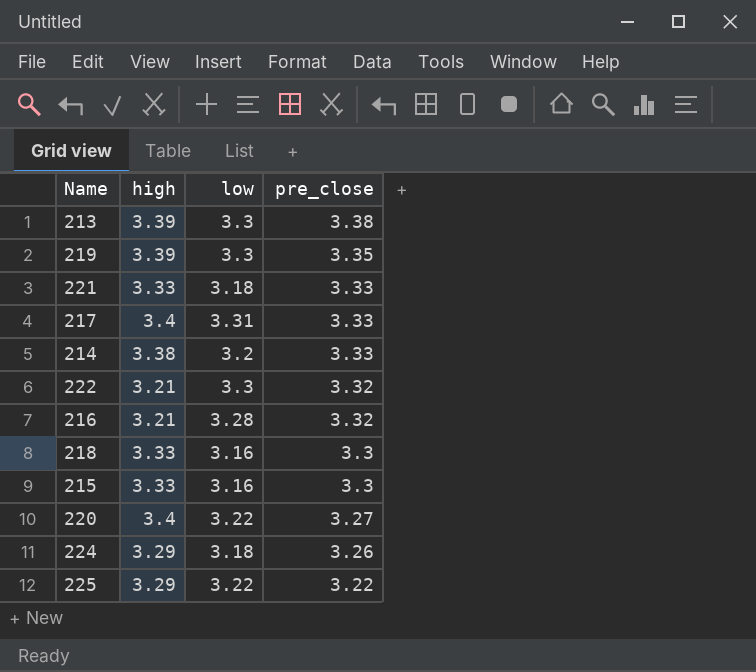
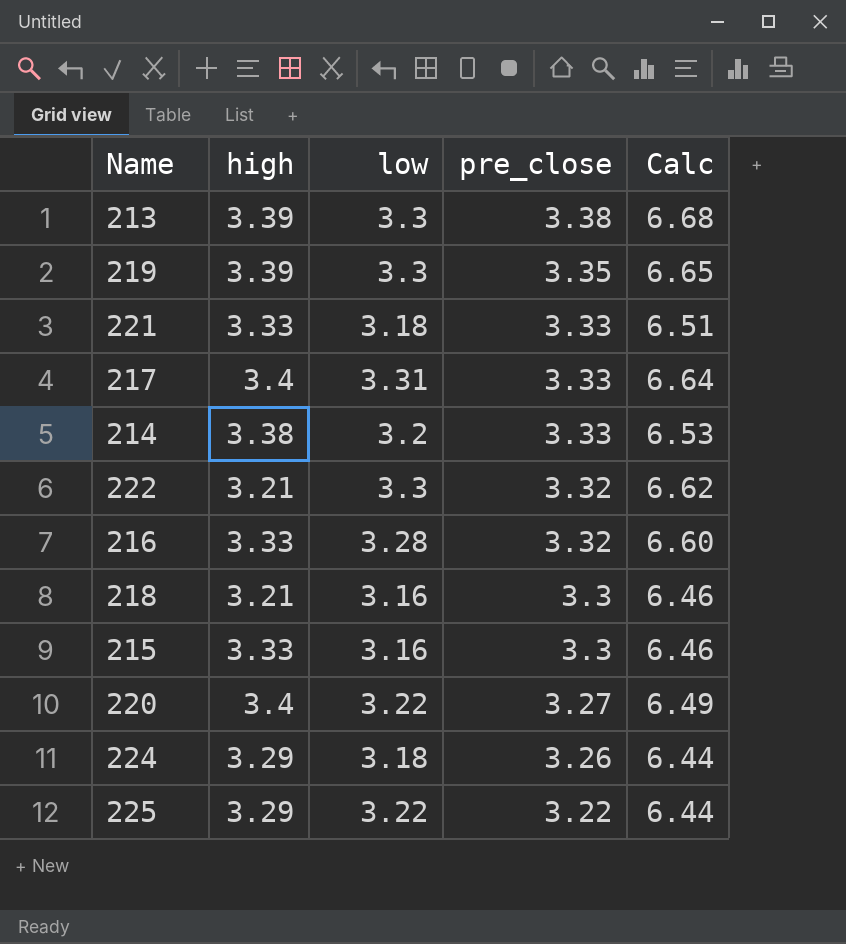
column Calc | formula: none -> [low] + [pre_close]
216 | high: 3.21 -> 3.33
218 | high: 3.33 -> 3.21

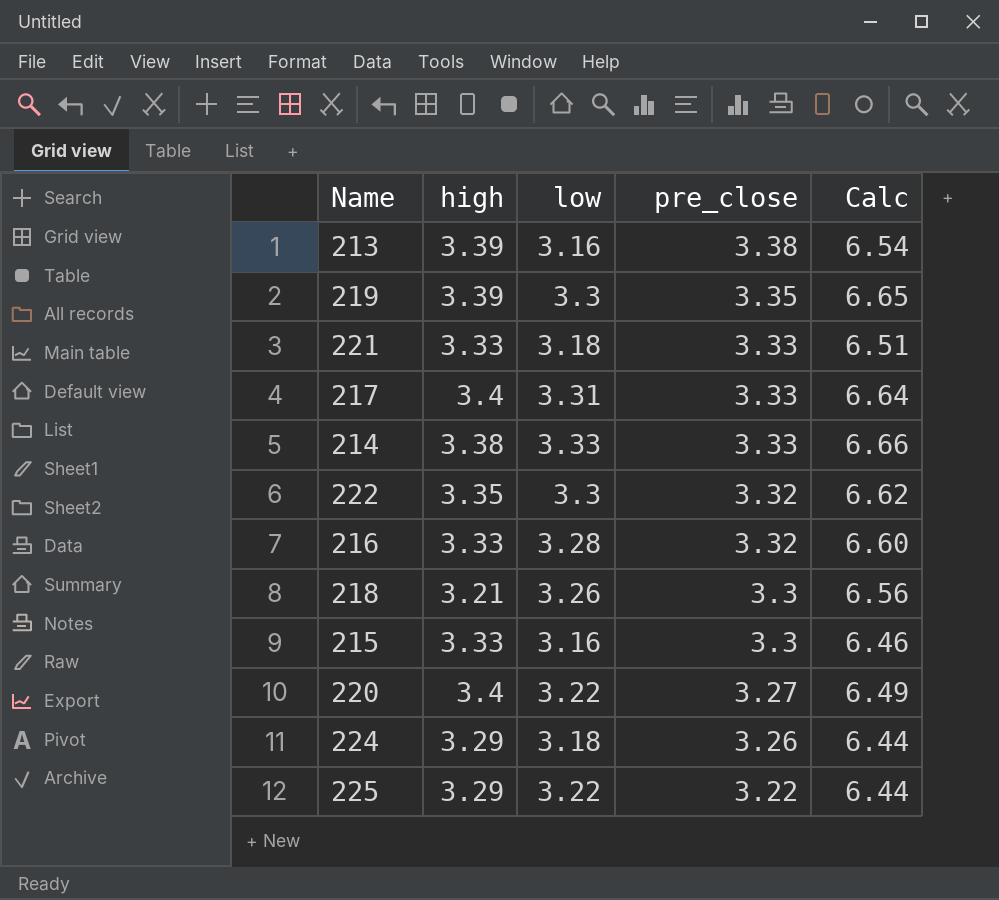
213 | low: 3.3 -> 3.16
213 | Calc: 6.68 -> 6.54
214 | low: 3.2 -> 3.33
214 | Calc: 6.53 -> 6.66
222 | high: 3.21 -> 3.35
218 | low: 3.16 -> 3.26
218 | Calc: 6.46 -> 6.56

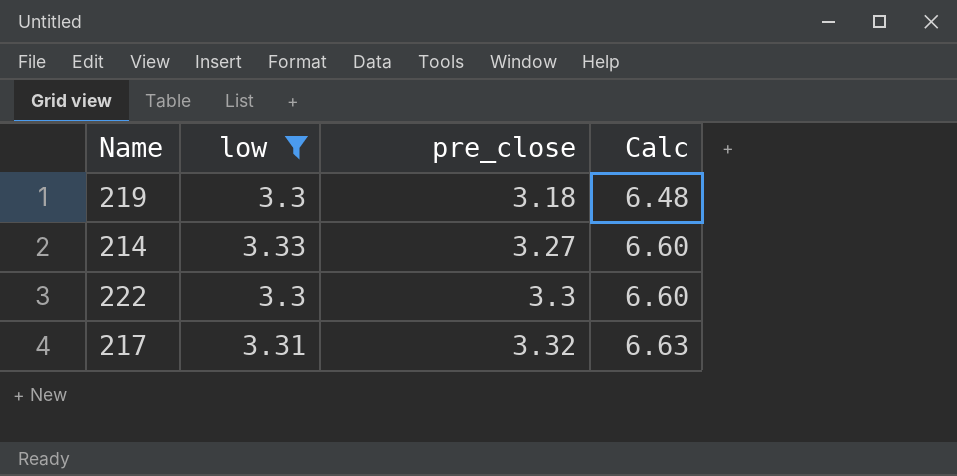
filter: none -> low >= 3.3
row order: pre_close descending -> pre_close ascending
column high | position: 2 -> none
219 | pre_close: 3.35 -> 3.18
219 | Calc: 6.65 -> 6.48
214 | pre_close: 3.33 -> 3.27
214 | Calc: 6.66 -> 6.60
222 | pre_close: 3.32 -> 3.3
222 | Calc: 6.62 -> 6.60
217 | pre_close: 3.33 -> 3.32
217 | Calc: 6.64 -> 6.63

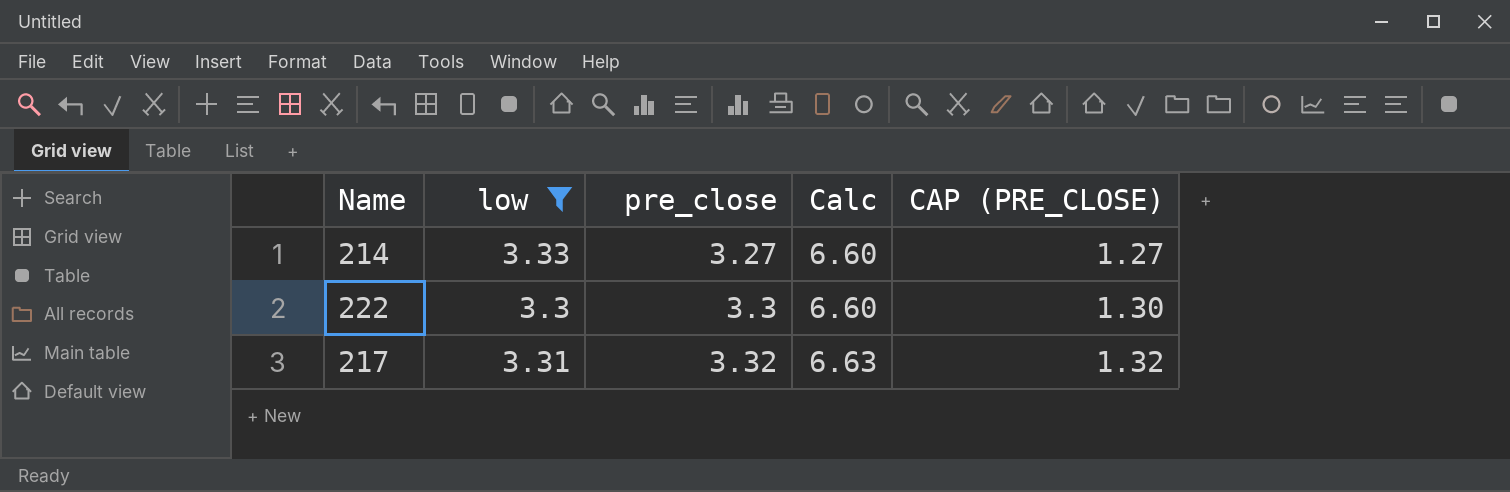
column CAP (PRE_CLOSE) | formula: none -> [pre_close] - 2
row 219: 3.3 | 3.18 | 6.48 -> none

